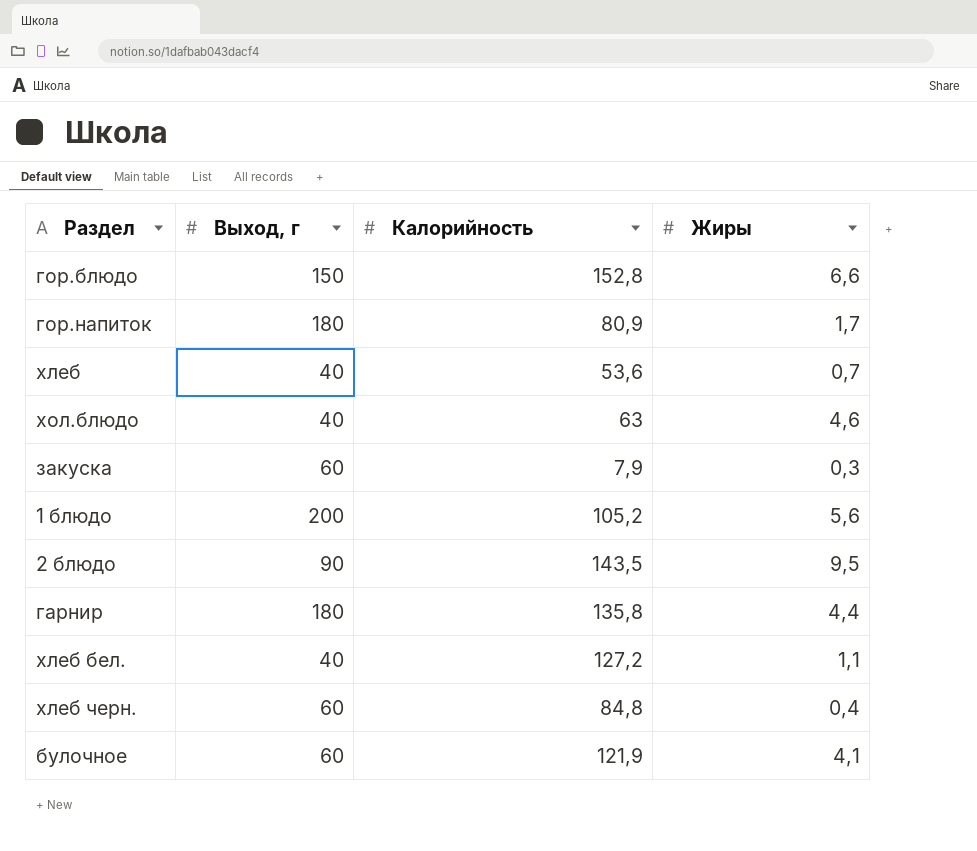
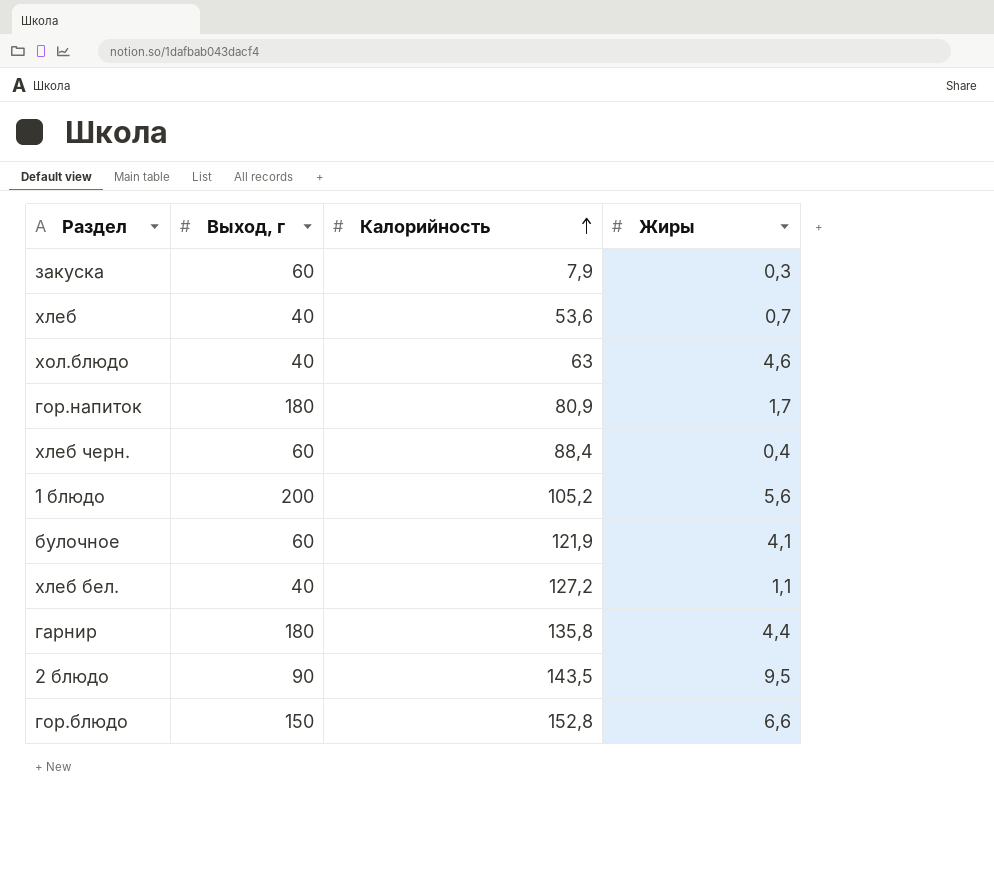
row order: none -> Калорийность ascending
хлеб черн. | Калорийность: 84,8 -> 88,4

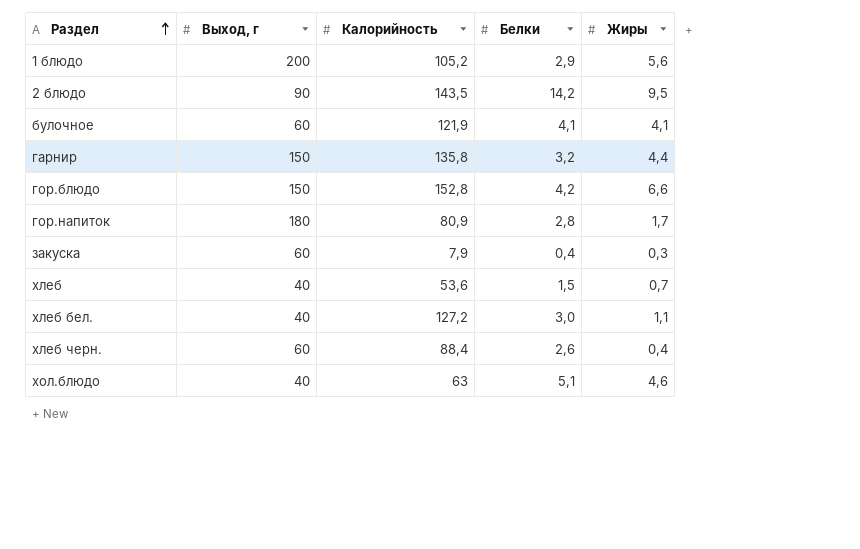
row order: Калорийность ascending -> Раздел ascending
column Белки | position: none -> 4
гарнир | Выход, г: 180 -> 150

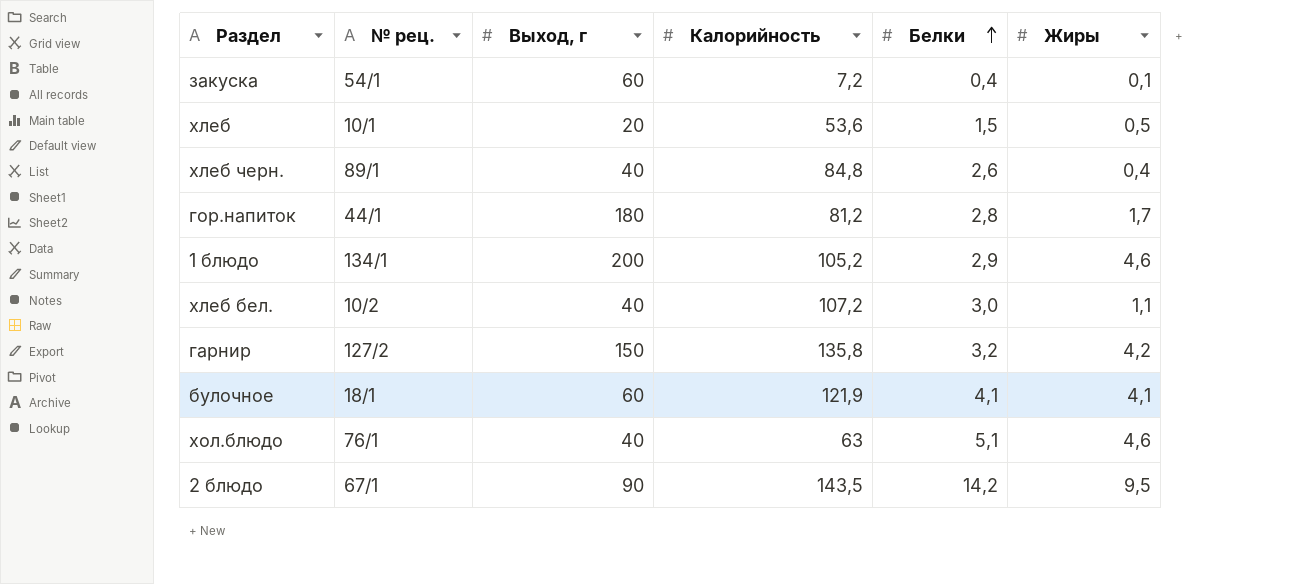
row order: Раздел ascending -> Белки ascending
column № рец. | position: none -> 2
row гор.блюдо: 150 | 152,8 | 4,2 | 6,6 -> none
закуска | Калорийность: 7,9 -> 7,2
закуска | Жиры: 0,3 -> 0,1
хлеб | Выход, г: 40 -> 20
хлеб | Жиры: 0,7 -> 0,5
хлеб черн. | Выход, г: 60 -> 40
хлеб черн. | Калорийность: 88,4 -> 84,8
гор.напиток | Калорийность: 80,9 -> 81,2
1 блюдо | Жиры: 5,6 -> 4,6
хлеб бел. | Калорийность: 127,2 -> 107,2
гарнир | Жиры: 4,4 -> 4,2

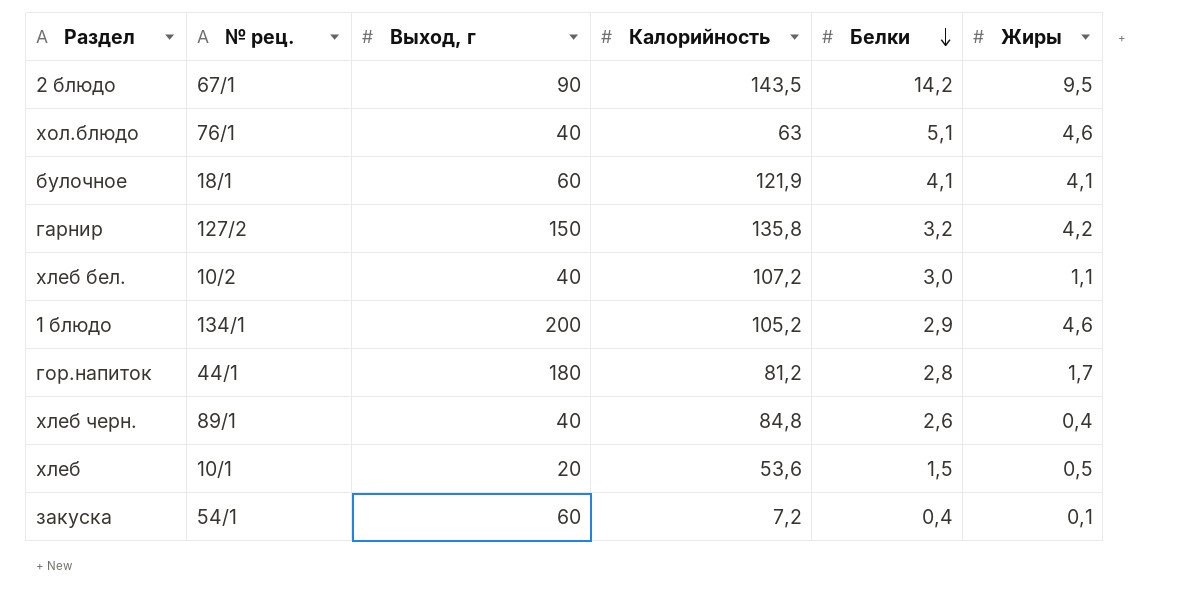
row order: Белки ascending -> Белки descending

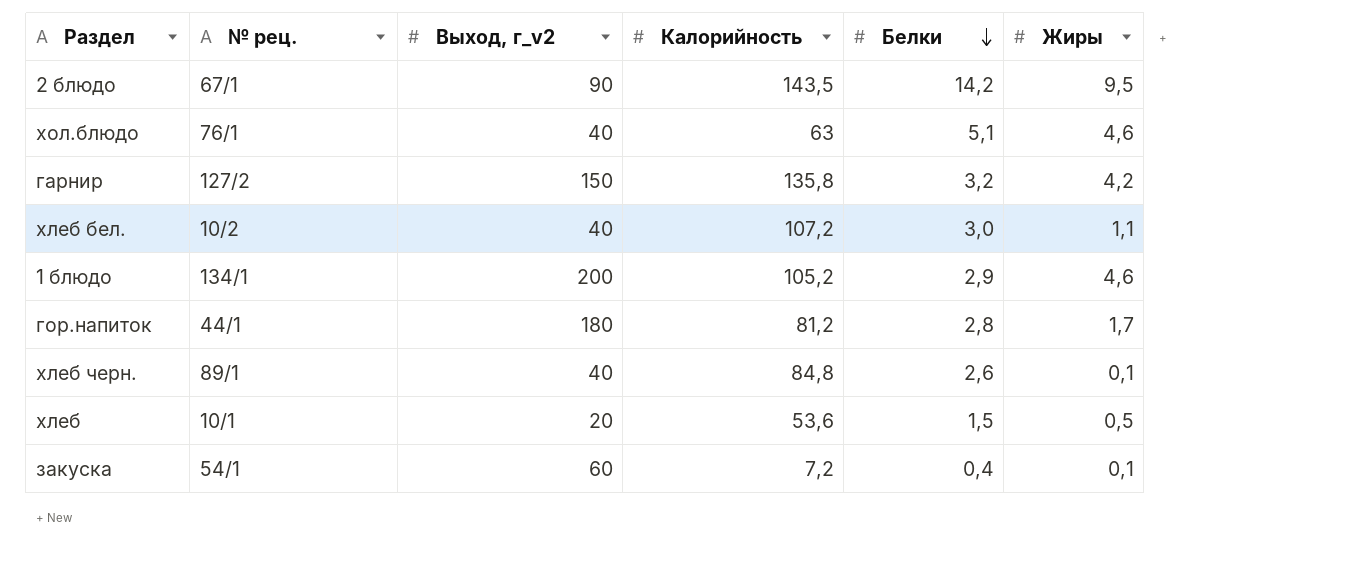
column name: Выход, г -> Выход, г_v2
row булочное: 18/1 | 60 | 121,9 | 4,1 | 4,1 -> none
хлеб черн. | Жиры: 0,4 -> 0,1

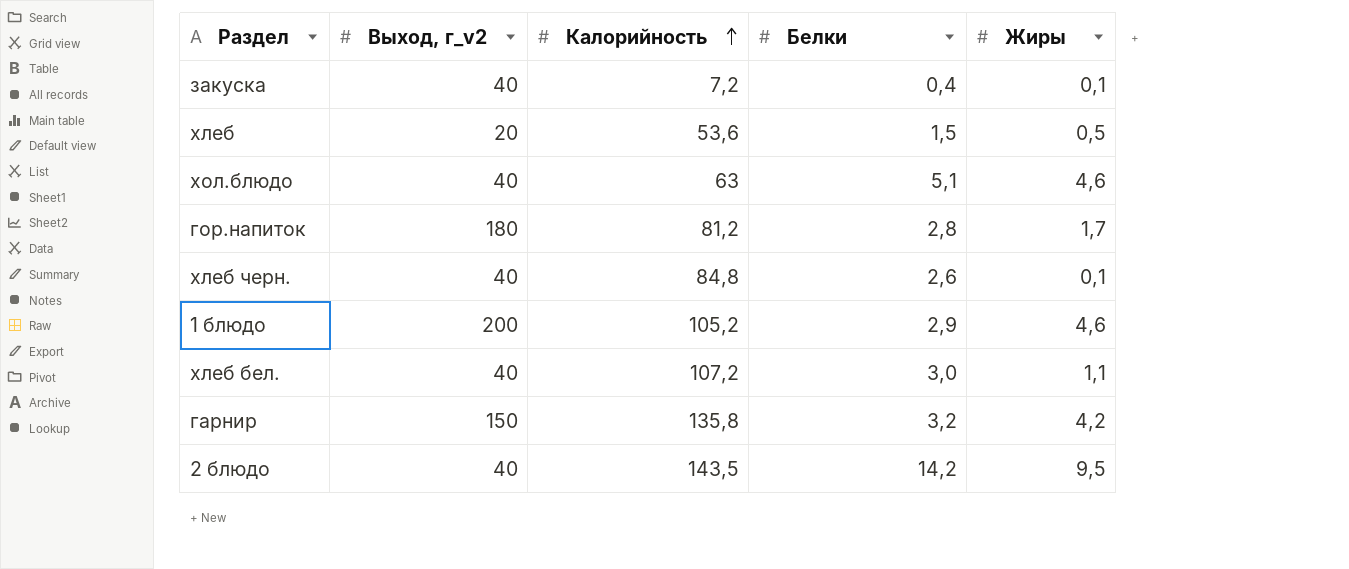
row order: Белки descending -> Калорийность ascending
column № рец. | position: 2 -> none
закуска | Выход, г_v2: 60 -> 40
2 блюдо | Выход, г_v2: 90 -> 40

